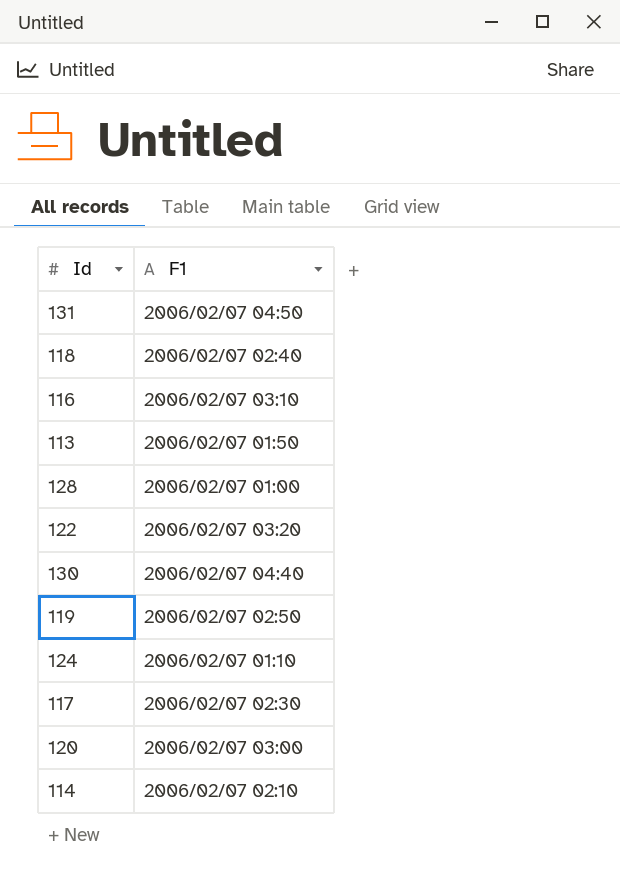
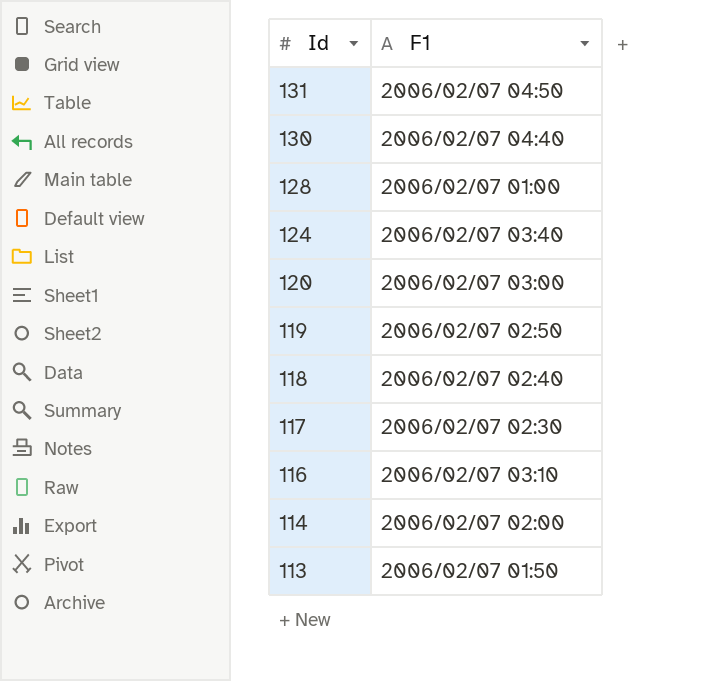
row order: none -> Id descending
row 122: 2006/02/07 03:20 -> none
124 | F1: 2006/02/07 01:10 -> 2006/02/07 03:40
114 | F1: 2006/02/07 02:10 -> 2006/02/07 02:00

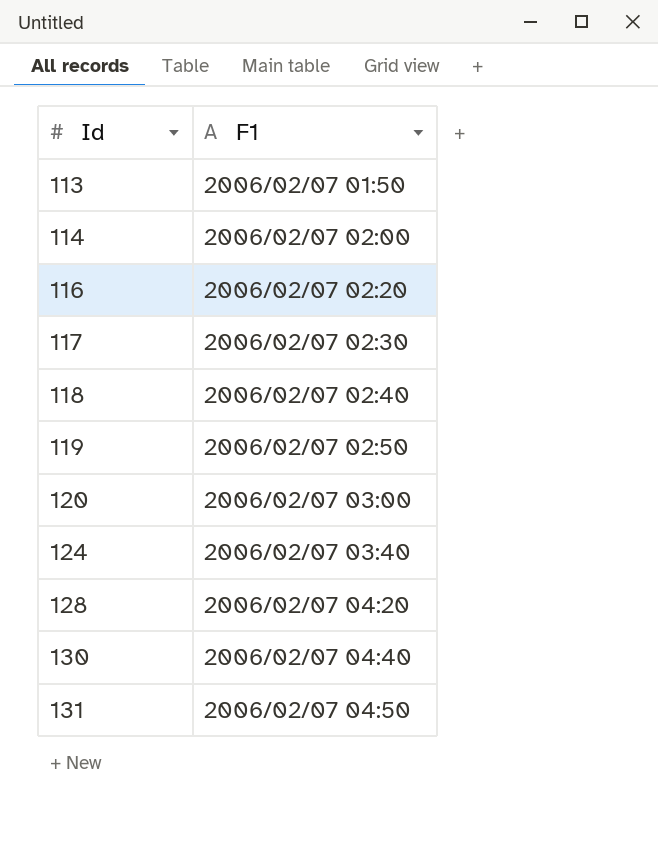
row order: Id descending -> Id ascending
116 | F1: 2006/02/07 03:10 -> 2006/02/07 02:20
128 | F1: 2006/02/07 01:00 -> 2006/02/07 04:20

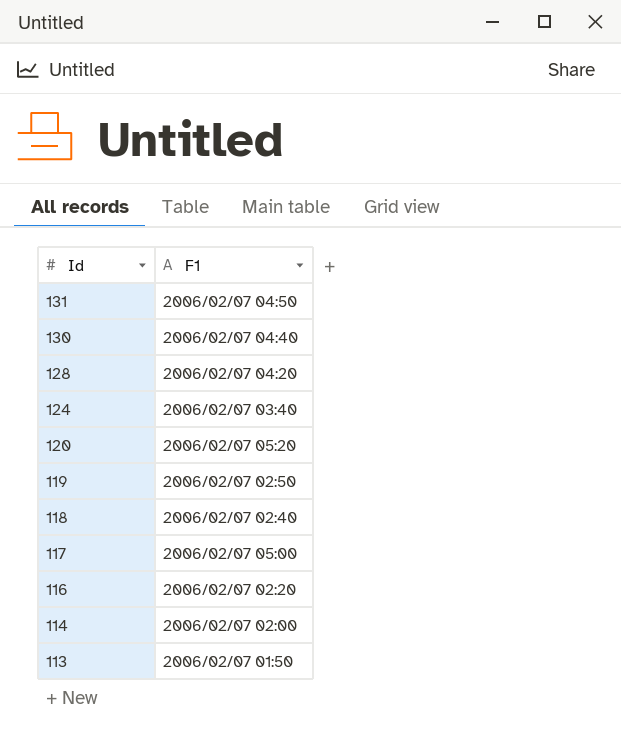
row order: Id ascending -> Id descending
120 | F1: 2006/02/07 03:00 -> 2006/02/07 05:20
117 | F1: 2006/02/07 02:30 -> 2006/02/07 05:00

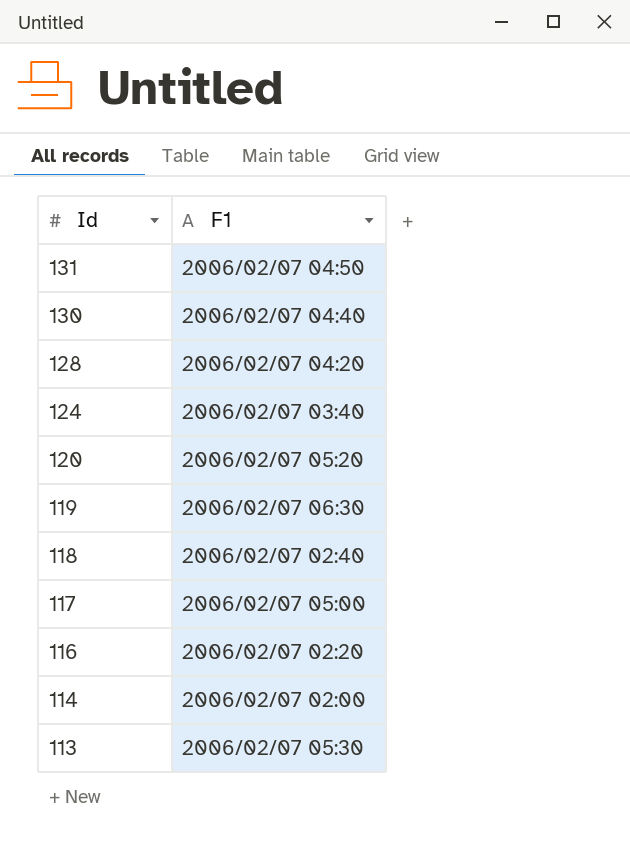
119 | F1: 2006/02/07 02:50 -> 2006/02/07 06:30
113 | F1: 2006/02/07 01:50 -> 2006/02/07 05:30

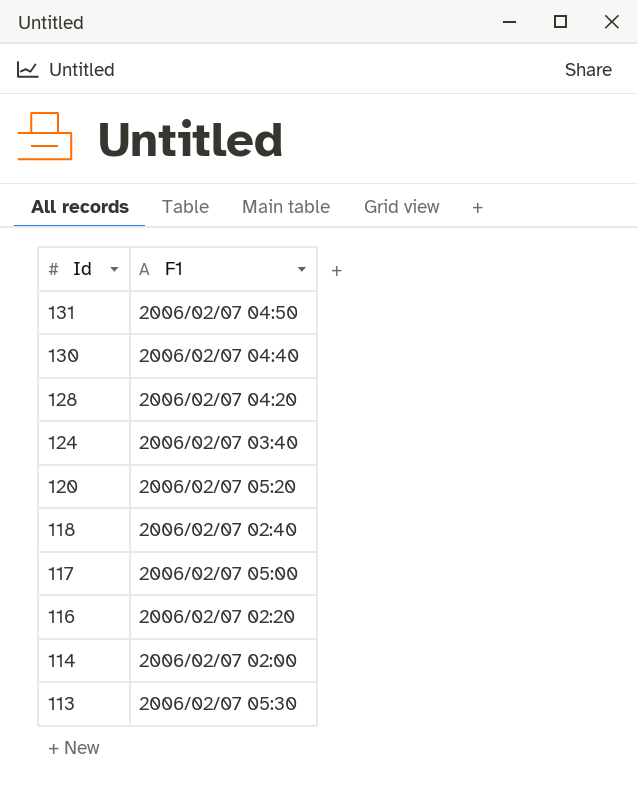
row 119: 2006/02/07 06:30 -> none

